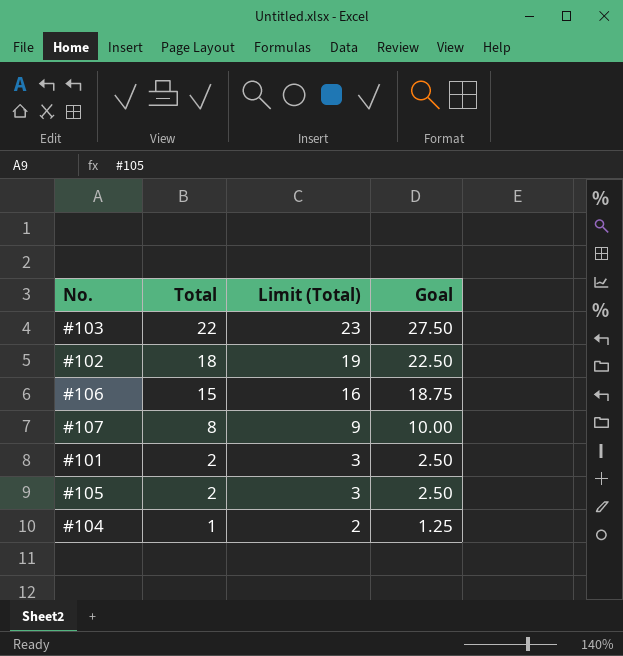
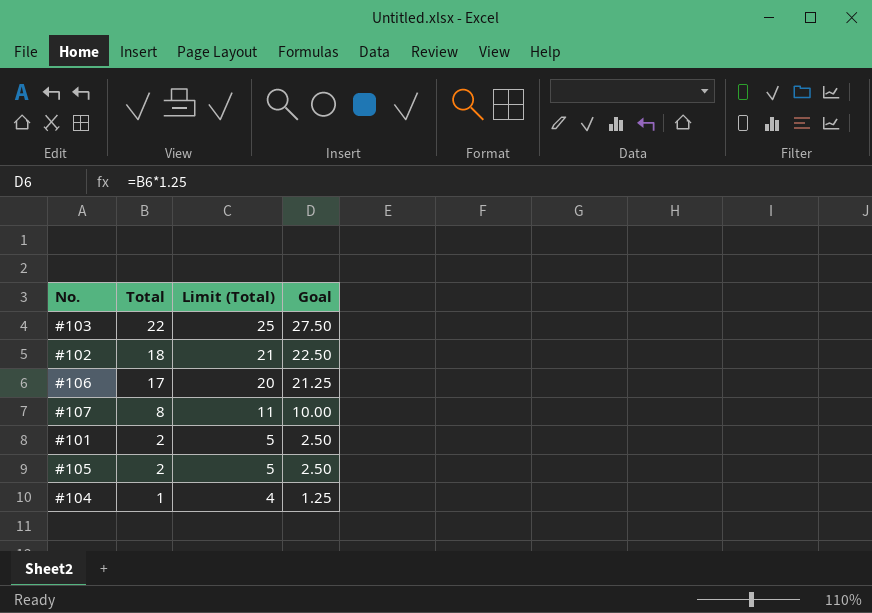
column Limit (Total) | formula: [Total] + 1 -> [Total] + 3
#106 | Total: 15 -> 17
#106 | Goal: 18.75 -> 21.25

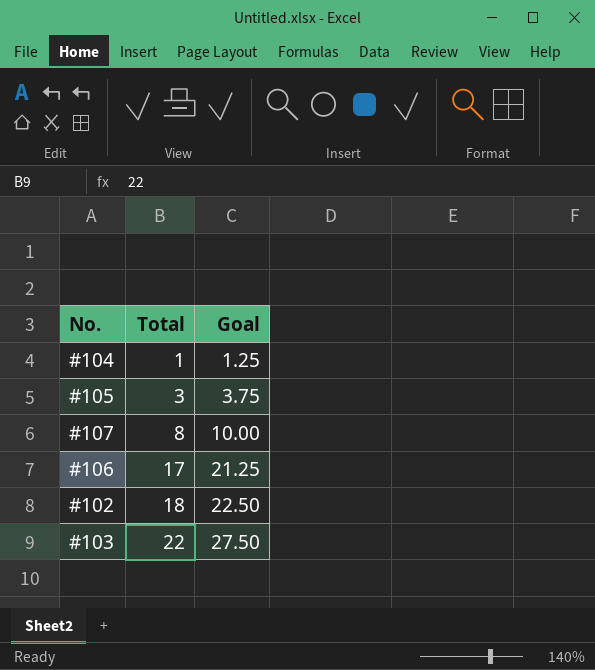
row order: Total descending -> Total ascending
column Limit (Total) | formula: [Total] + 3 -> none
row #101: 2 | 5 | 2.50 -> none
#105 | Total: 2 -> 3
#105 | Goal: 2.50 -> 3.75

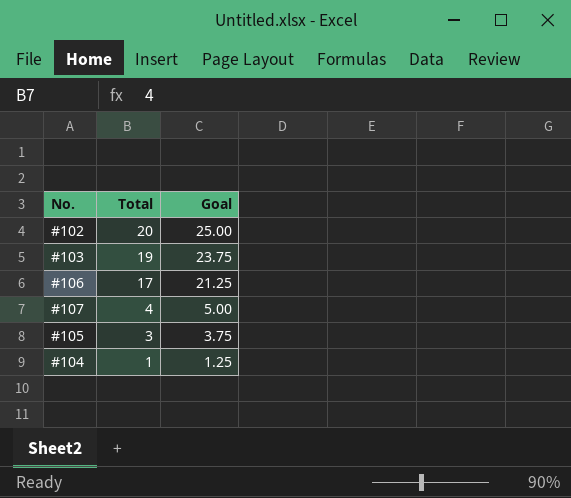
row order: Total ascending -> Total descending
#102 | Total: 18 -> 20
#102 | Goal: 22.50 -> 25.00
#103 | Total: 22 -> 19
#103 | Goal: 27.50 -> 23.75
#107 | Total: 8 -> 4
#107 | Goal: 10.00 -> 5.00

